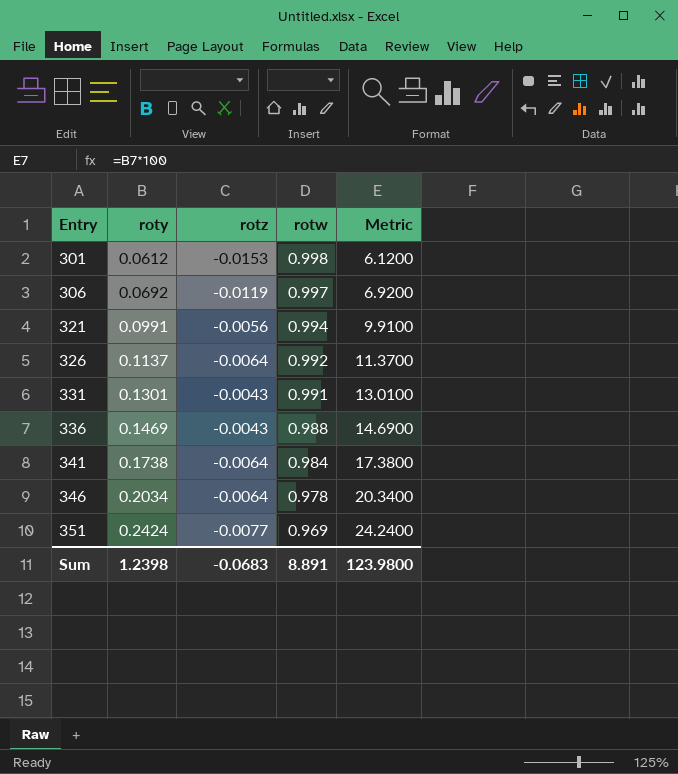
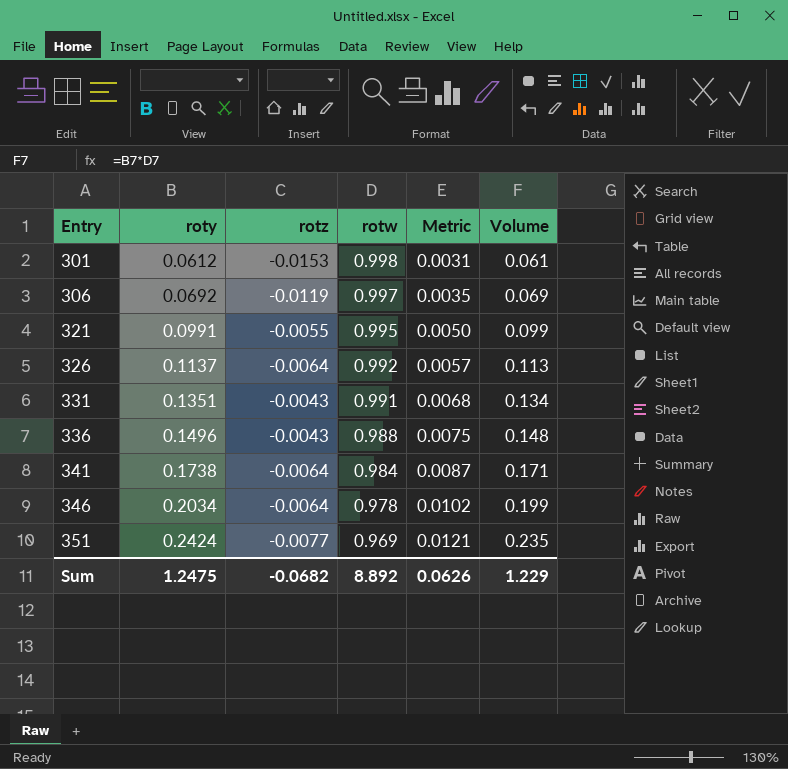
column Metric | formula: [roty] * 100 -> [roty] * 0.05
column Volume | formula: none -> [roty] * [rotw]
321 | rotz: -0.0056 -> -0.0055
321 | rotw: 0.994 -> 0.995
331 | roty: 0.1301 -> 0.1351
336 | roty: 0.1469 -> 0.1496
Sum | roty: 1.2398 -> 1.2475
Sum | rotz: -0.0683 -> -0.0682
Sum | rotw: 8.891 -> 8.892
Sum | Metric: 123.9800 -> 0.0626

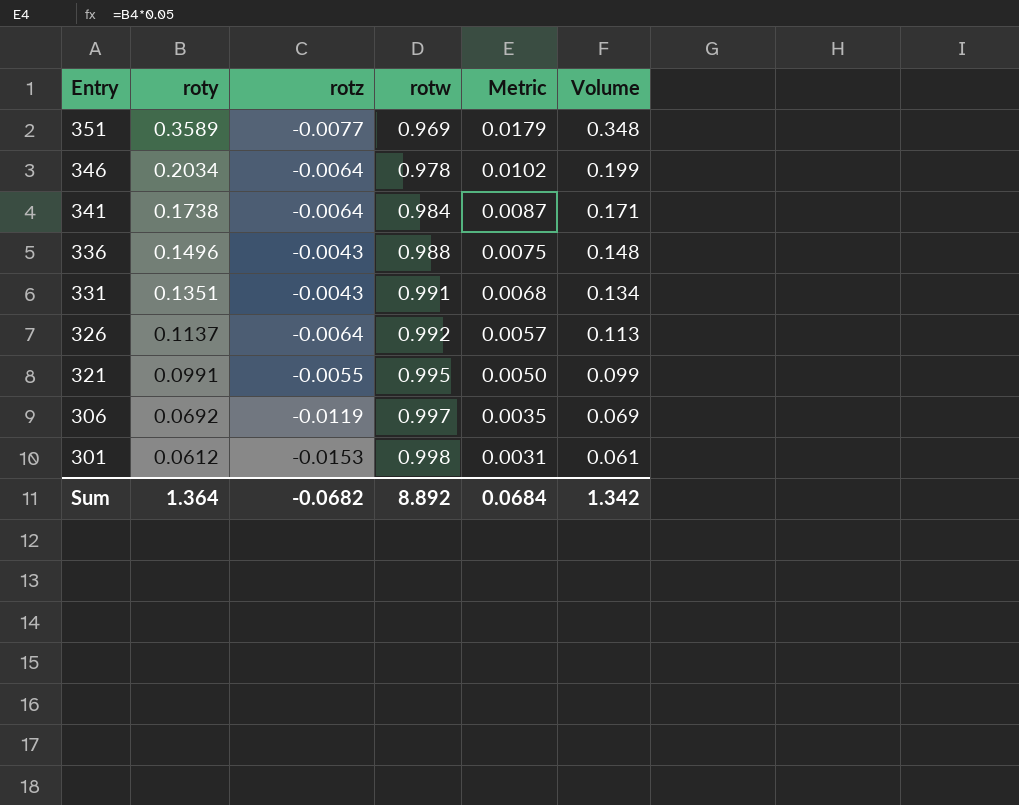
row order: Entry ascending -> Entry descending
351 | roty: 0.2424 -> 0.3589
351 | Metric: 0.0121 -> 0.0179
351 | Volume: 0.235 -> 0.348
Sum | roty: 1.2475 -> 1.364
Sum | Metric: 0.0626 -> 0.0684
Sum | Volume: 1.229 -> 1.342

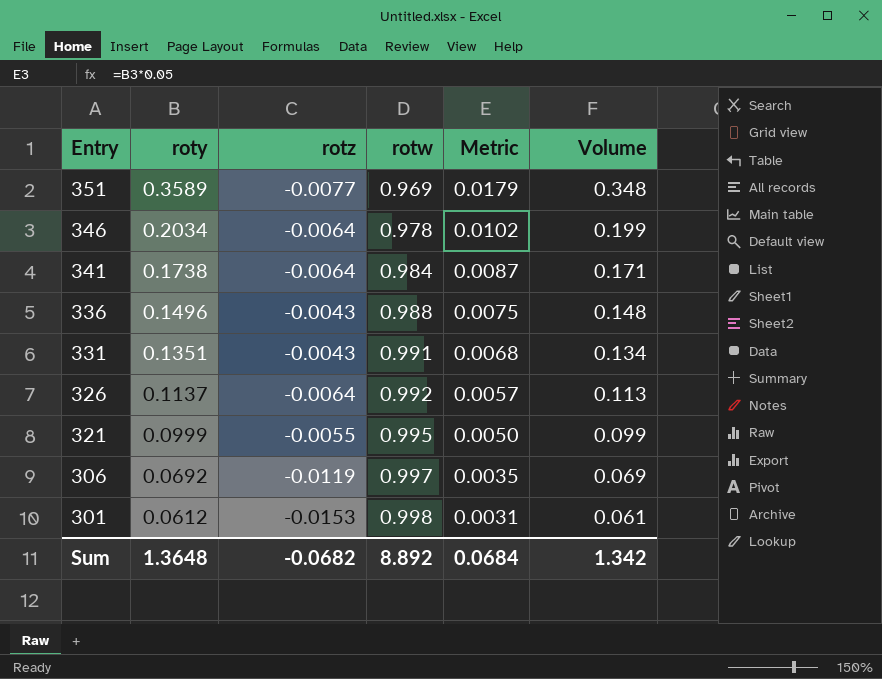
321 | roty: 0.0991 -> 0.0999
Sum | roty: 1.364 -> 1.3648

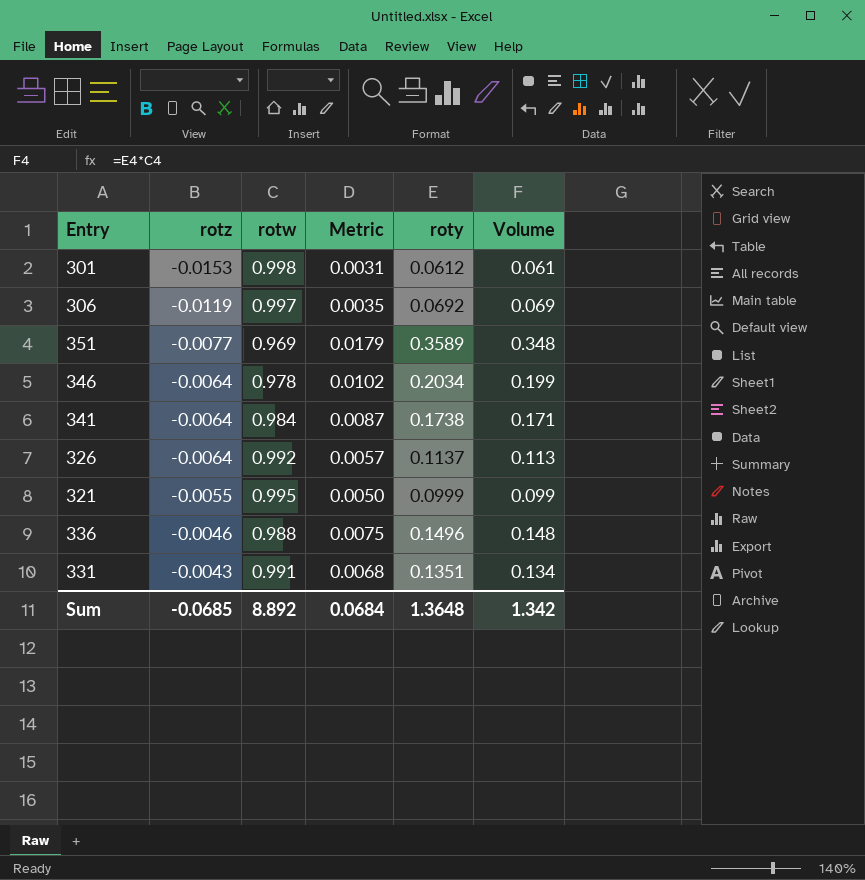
row order: Entry descending -> rotz ascending
column roty | position: 2 -> 5
336 | rotz: -0.0043 -> -0.0046
Sum | rotz: -0.0682 -> -0.0685

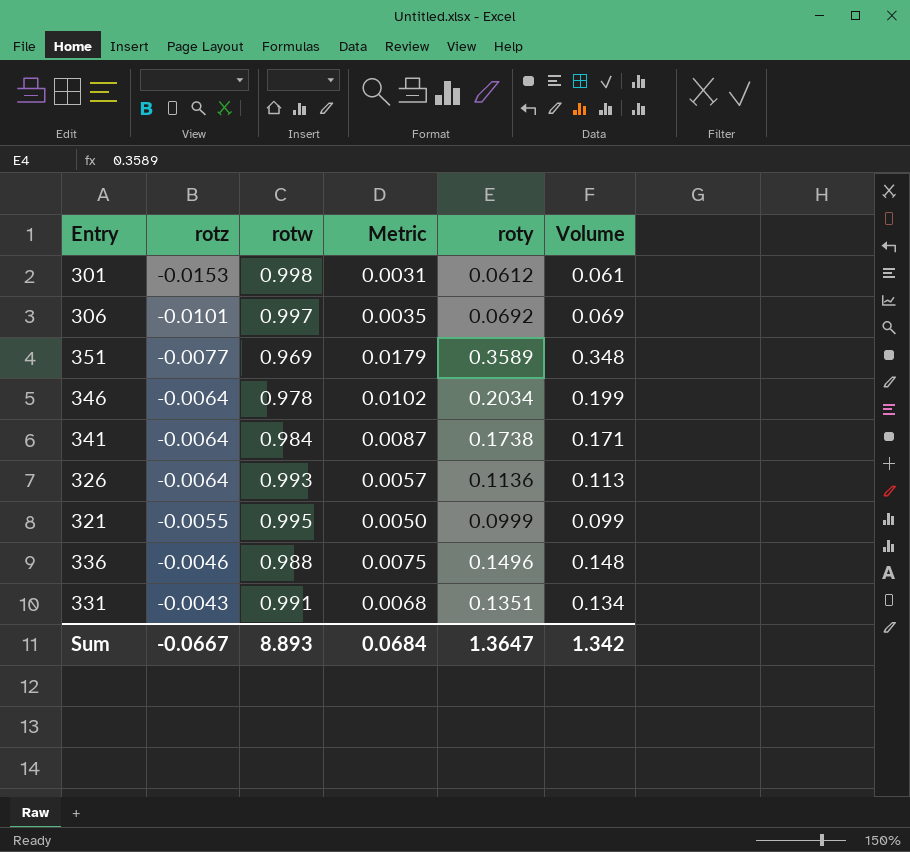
306 | rotz: -0.0119 -> -0.0101
326 | rotw: 0.992 -> 0.993
326 | roty: 0.1137 -> 0.1136
Sum | rotz: -0.0685 -> -0.0667
Sum | rotw: 8.892 -> 8.893
Sum | roty: 1.3648 -> 1.3647

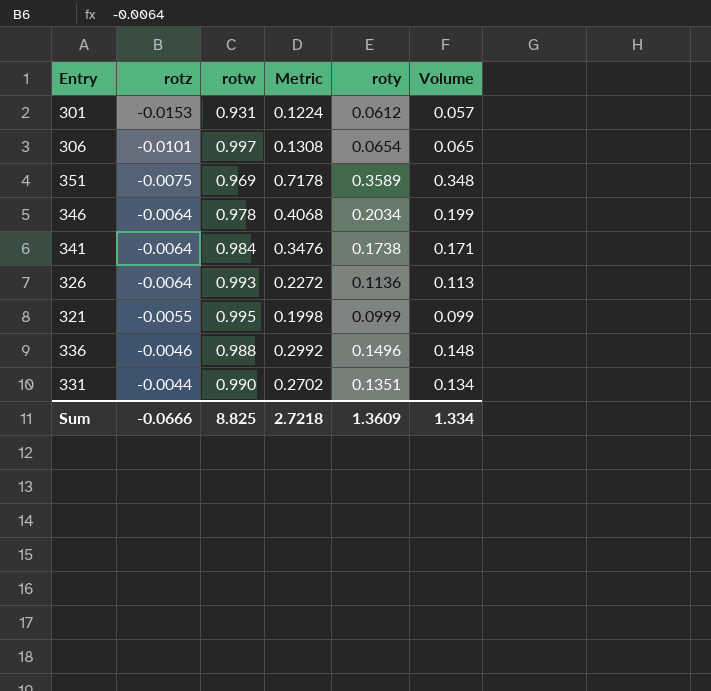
column Metric | formula: [roty] * 0.05 -> [roty] * 2
301 | rotw: 0.998 -> 0.931
301 | Volume: 0.061 -> 0.057
306 | roty: 0.0692 -> 0.0654
306 | Volume: 0.069 -> 0.065
351 | rotz: -0.0077 -> -0.0075
331 | rotz: -0.0043 -> -0.0044
331 | rotw: 0.991 -> 0.990
Sum | rotz: -0.0667 -> -0.0666
Sum | rotw: 8.893 -> 8.825
Sum | Metric: 0.0684 -> 2.7218
Sum | roty: 1.3647 -> 1.3609
Sum | Volume: 1.342 -> 1.334

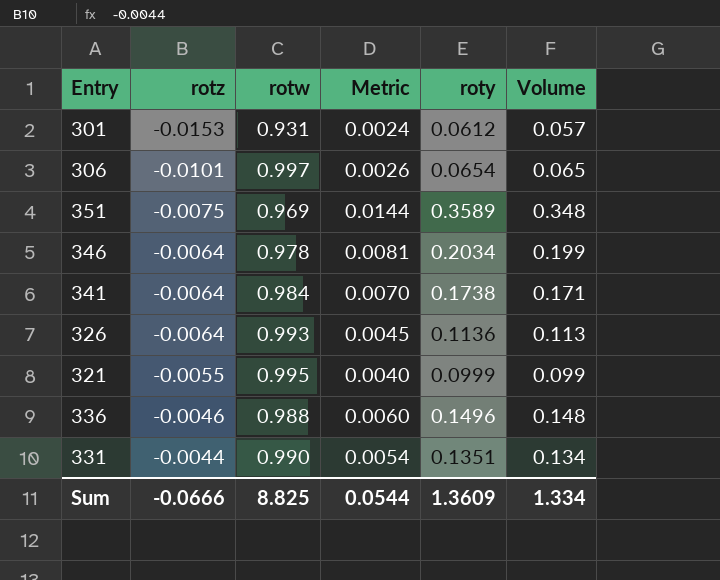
column Metric | formula: [roty] * 2 -> [roty] * 0.04
Sum | Metric: 2.7218 -> 0.0544

